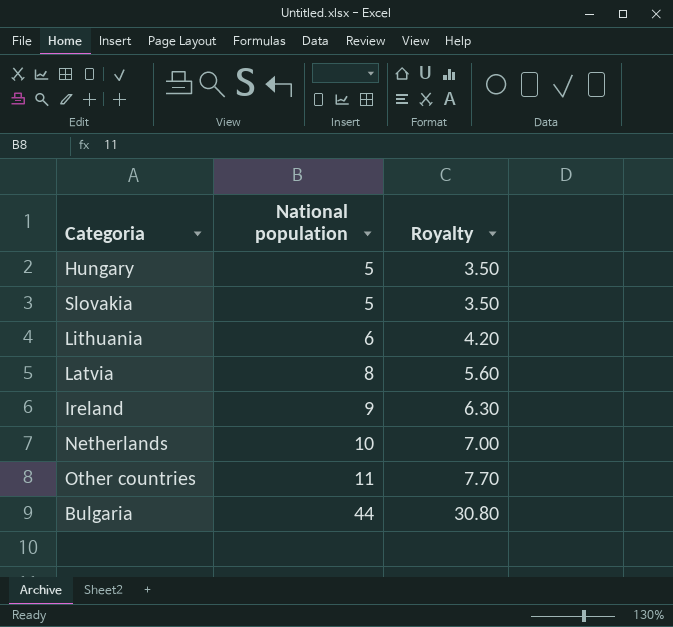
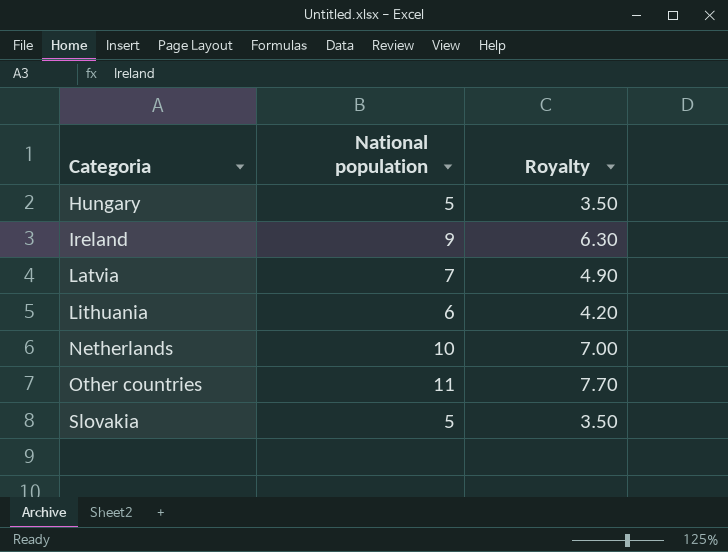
row order: National population ascending -> Categoria ascending
row Bulgaria: 44 | 30.80 -> none
Latvia | National population: 8 -> 7
Latvia | Royalty: 5.60 -> 4.90

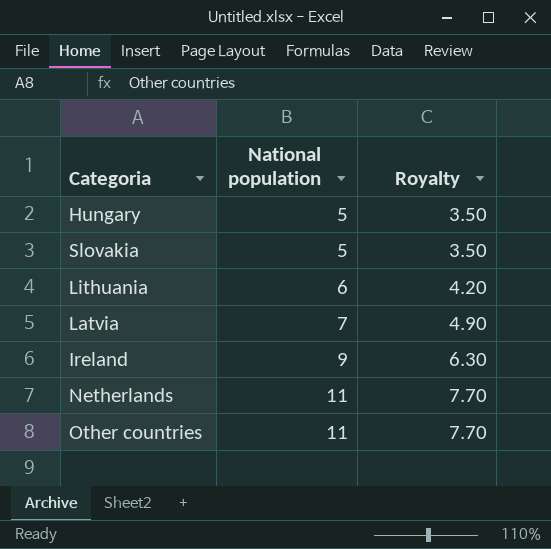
row order: Categoria ascending -> National population ascending
Netherlands | National population: 10 -> 11
Netherlands | Royalty: 7.00 -> 7.70

